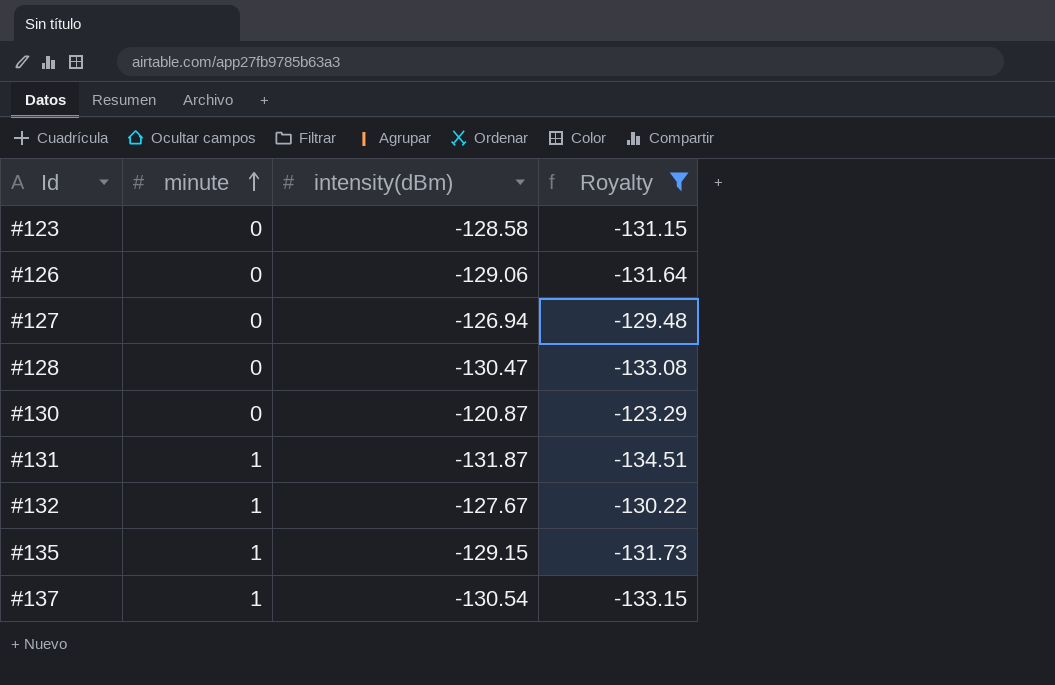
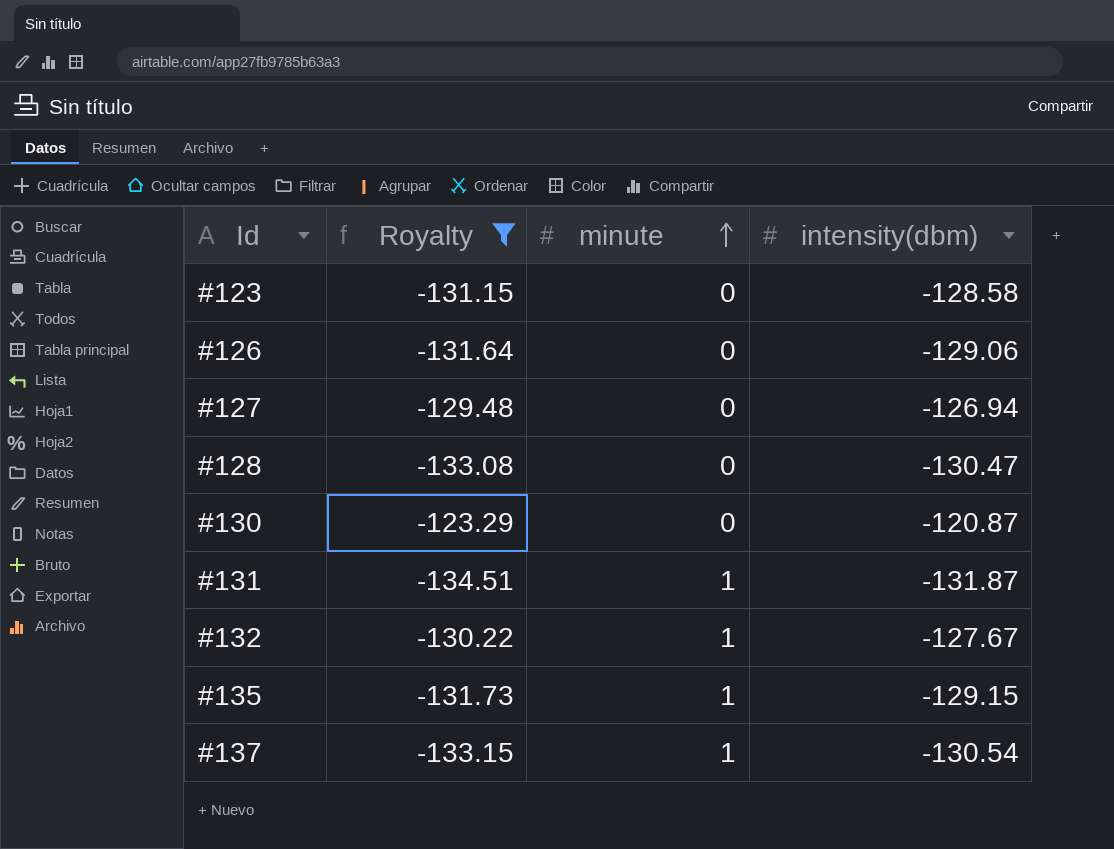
column Royalty | position: 4 -> 2
column name: intensity(dBm) -> intensity(dbm)

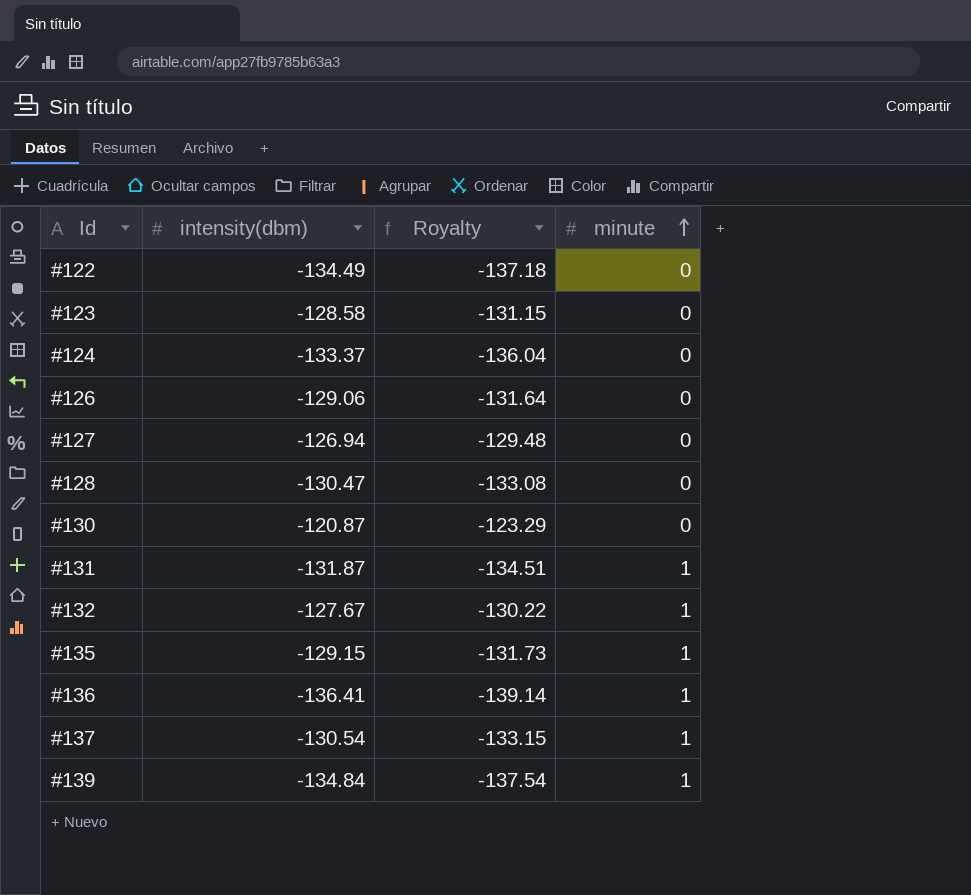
filter: Royalty >= -134.51 -> none
column intensity(dbm) | position: 4 -> 2

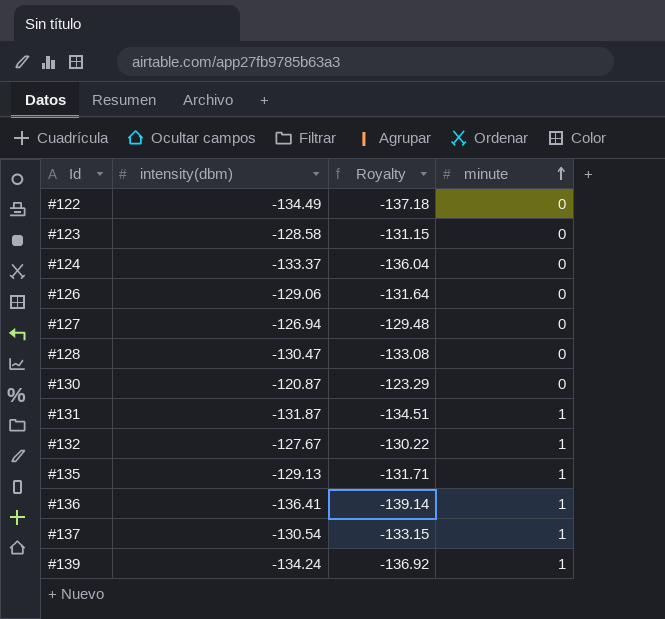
#135 | intensity(dbm): -129.15 -> -129.13
#135 | Royalty: -131.73 -> -131.71
#139 | intensity(dbm): -134.84 -> -134.24
#139 | Royalty: -137.54 -> -136.92

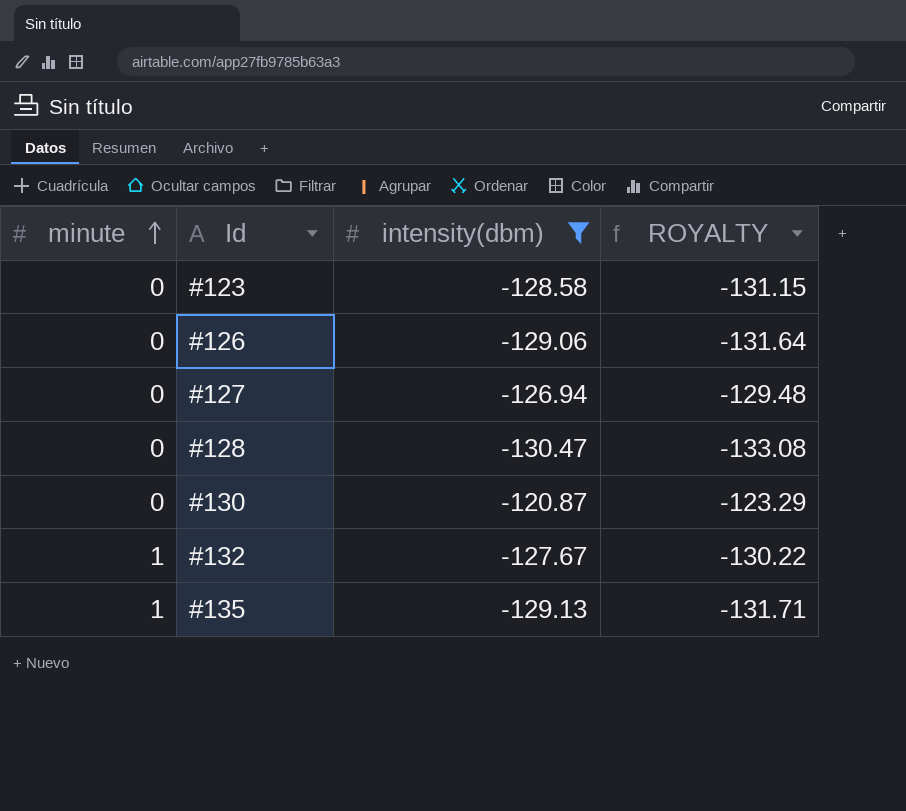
filter: none -> intensity(dbm) >= -130.47
column minute | position: 4 -> 1
column name: Royalty -> ROYALTY

